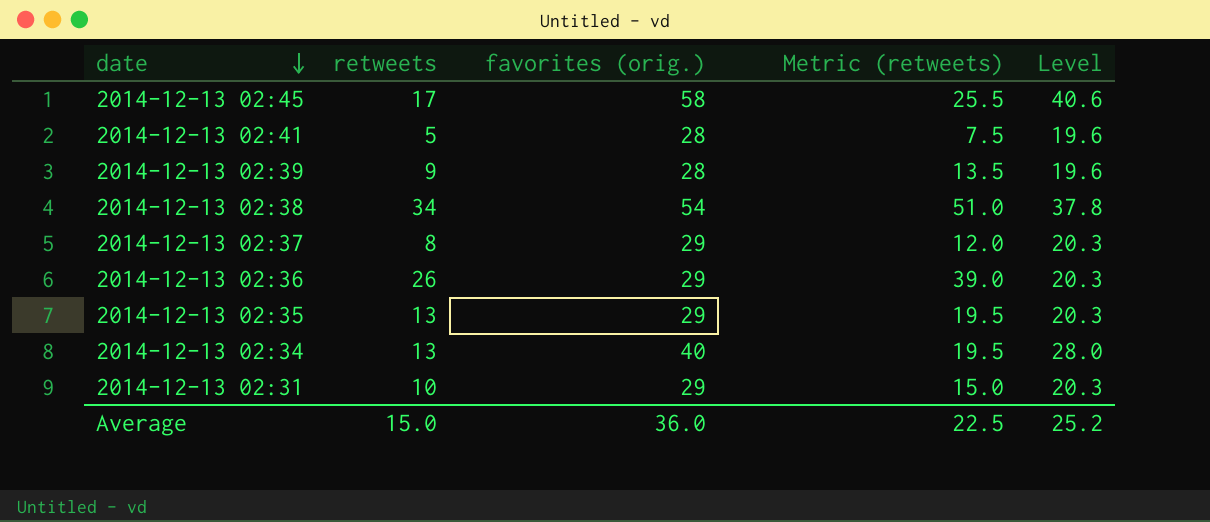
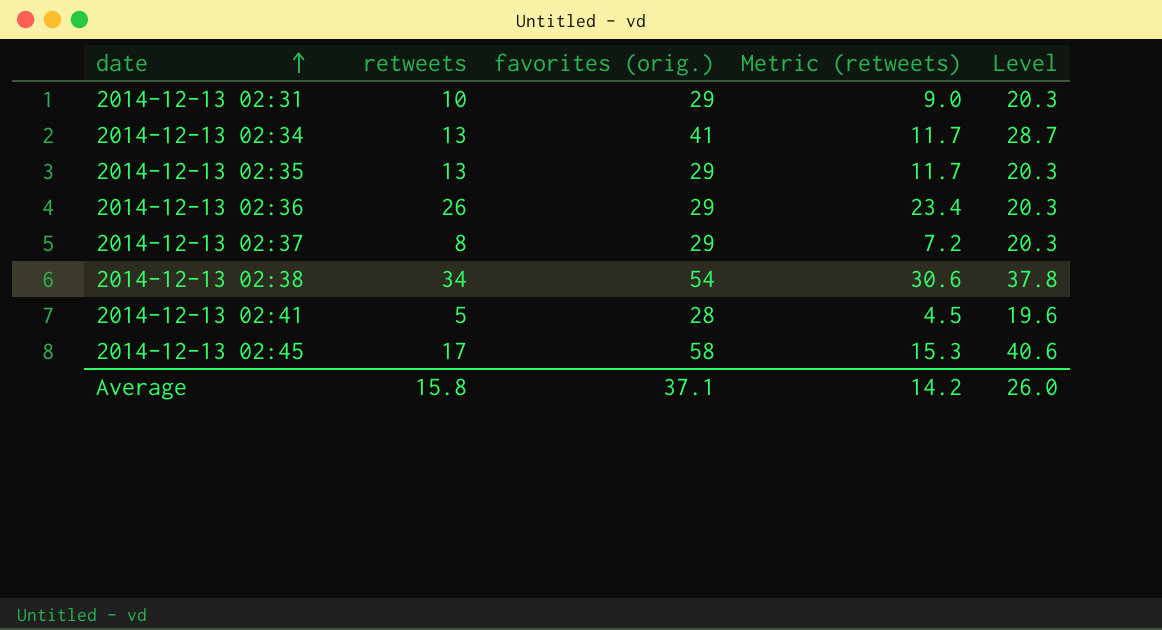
row order: date descending -> date ascending
column Metric (retweets) | formula: [retweets] * 1.5 -> [retweets] * 0.9
row 2014-12-13 02:39: 9 | 28 | 13.5 | 19.6 -> none
2014-12-13 02:34 | favorites (orig.): 40 -> 41
2014-12-13 02:34 | Level: 28.0 -> 28.7
Average | retweets: 15.0 -> 15.8
Average | favorites (orig.): 36.0 -> 37.1
Average | Metric (retweets): 22.5 -> 14.2
Average | Level: 25.2 -> 26.0

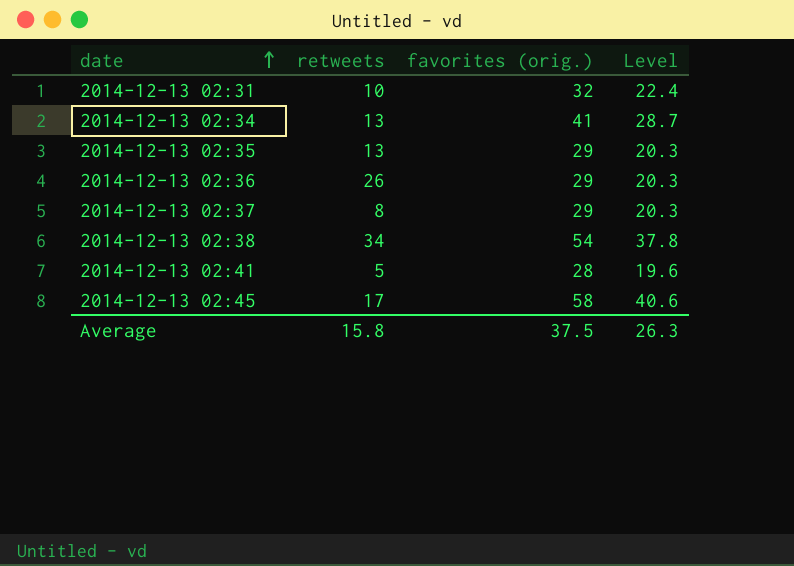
column Metric (retweets) | formula: [retweets] * 0.9 -> none
2014-12-13 02:31 | favorites (orig.): 29 -> 32
2014-12-13 02:31 | Level: 20.3 -> 22.4
Average | favorites (orig.): 37.1 -> 37.5
Average | Level: 26.0 -> 26.3

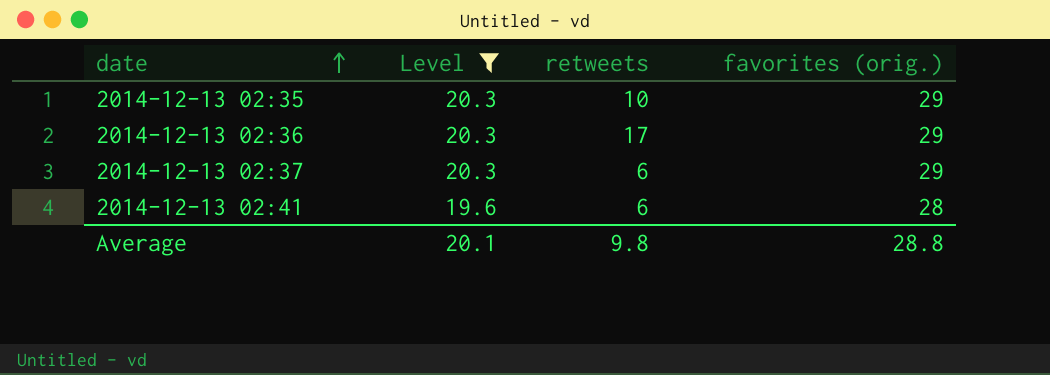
filter: none -> Level <= 20.3
column Level | position: 4 -> 2
2014-12-13 02:35 | retweets: 13 -> 10
2014-12-13 02:36 | retweets: 26 -> 17
2014-12-13 02:37 | retweets: 8 -> 6
2014-12-13 02:41 | retweets: 5 -> 6
Average | Level: 26.3 -> 20.1
Average | retweets: 15.8 -> 9.8
Average | favorites (orig.): 37.5 -> 28.8

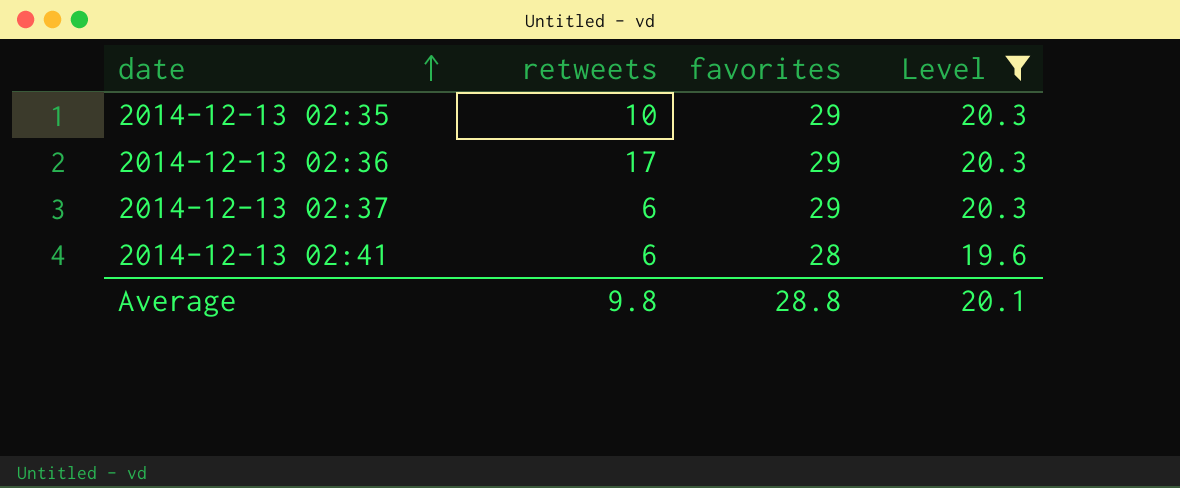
column name: favorites (orig.) -> favorites
column Level | position: 2 -> 4

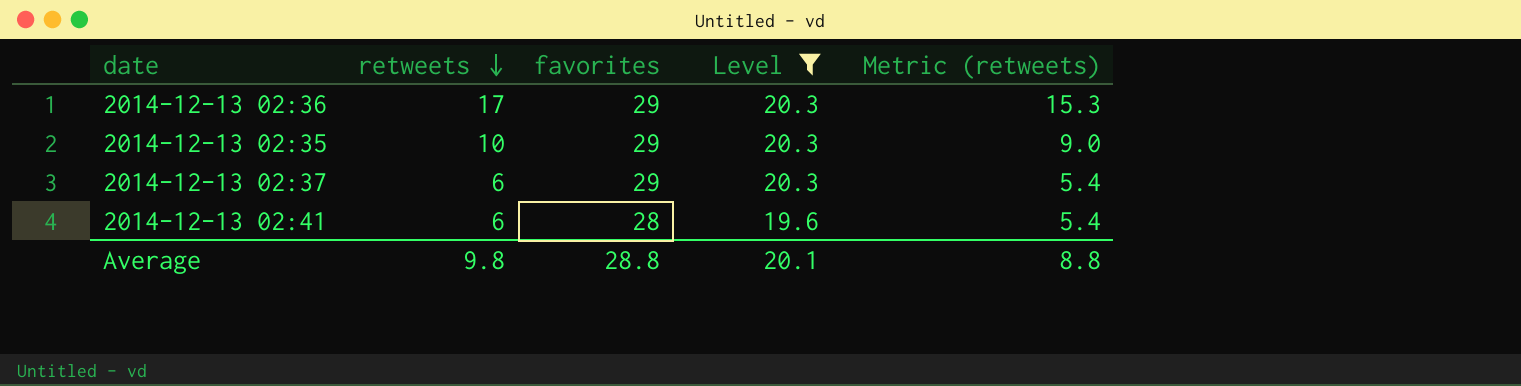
row order: date ascending -> retweets descending
column Metric (retweets) | formula: none -> [retweets] * 0.9

